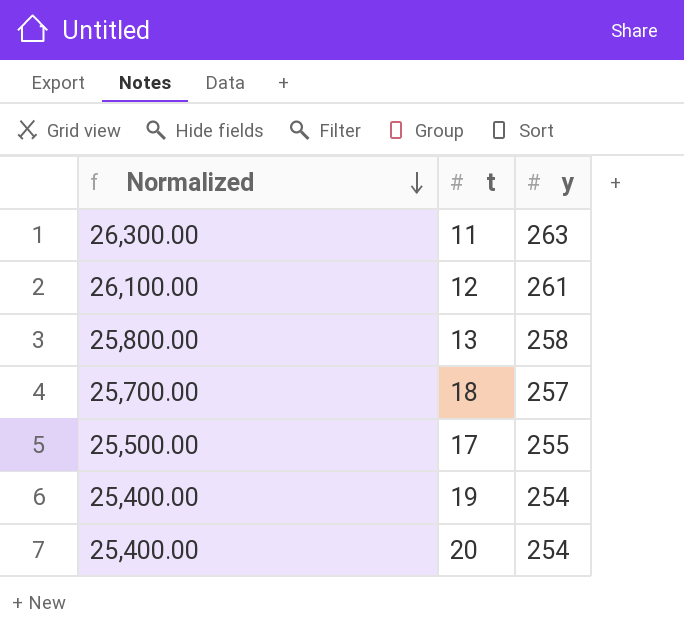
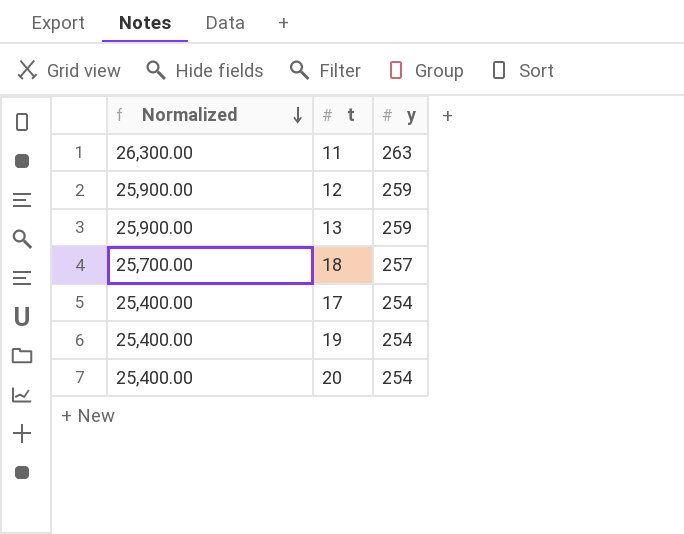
12 | Normalized: 26,100.00 -> 25,900.00
12 | y: 261 -> 259
13 | Normalized: 25,800.00 -> 25,900.00
13 | y: 258 -> 259
17 | Normalized: 25,500.00 -> 25,400.00
17 | y: 255 -> 254

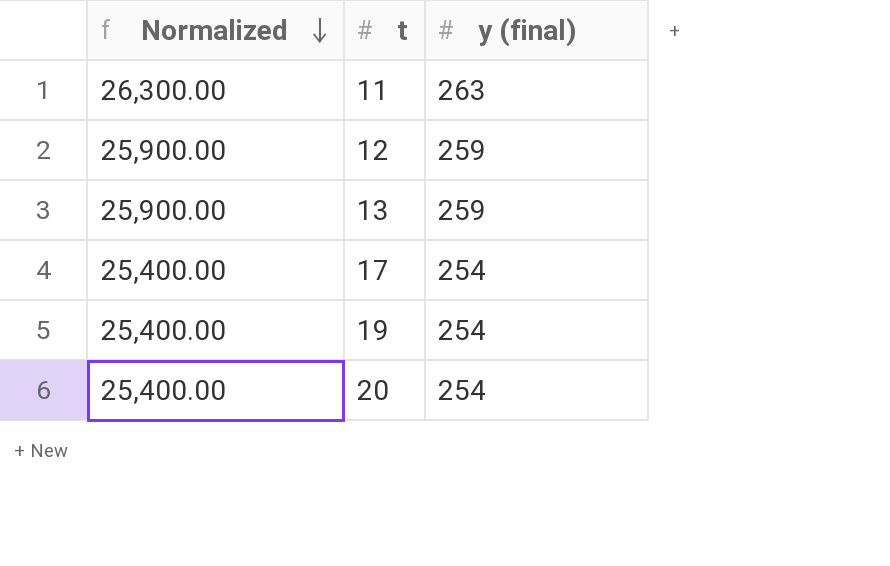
column name: y -> y (final)
row 18: 25,700.00 | 257 -> none

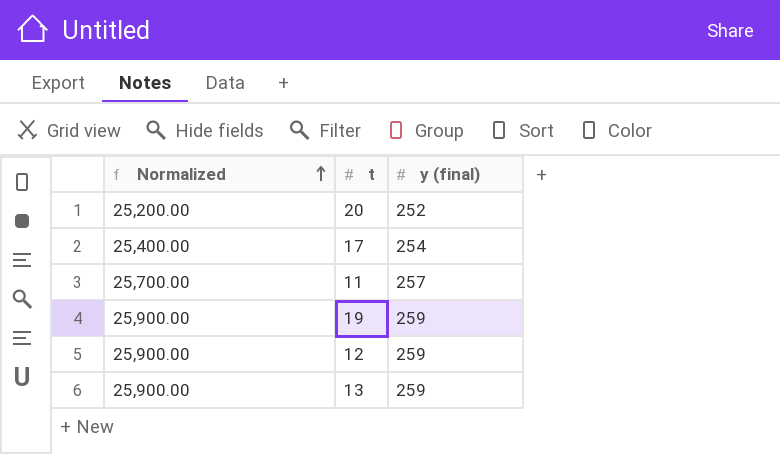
row order: Normalized descending -> Normalized ascending
20 | Normalized: 25,400.00 -> 25,200.00
20 | y (final): 254 -> 252
11 | Normalized: 26,300.00 -> 25,700.00
11 | y (final): 263 -> 257
19 | Normalized: 25,400.00 -> 25,900.00
19 | y (final): 254 -> 259

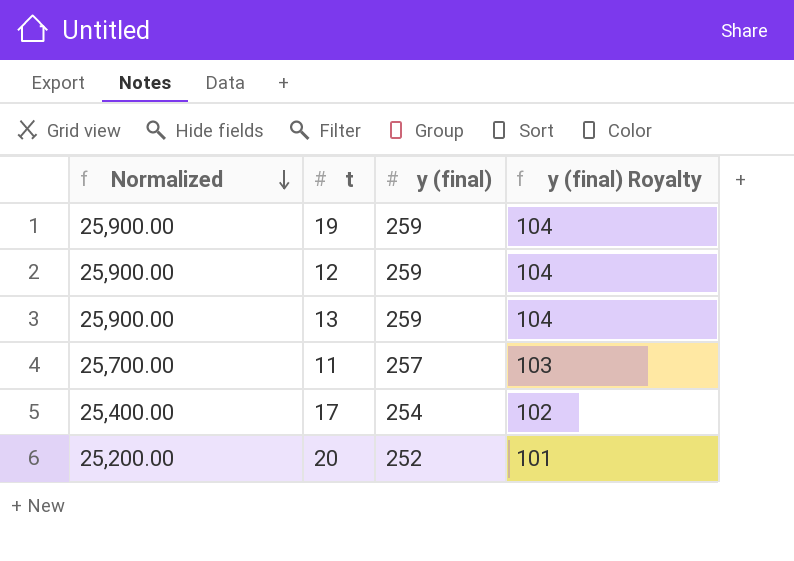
row order: Normalized ascending -> Normalized descending
column y (final) Royalty | formula: none -> [y (final)] * 0.4

